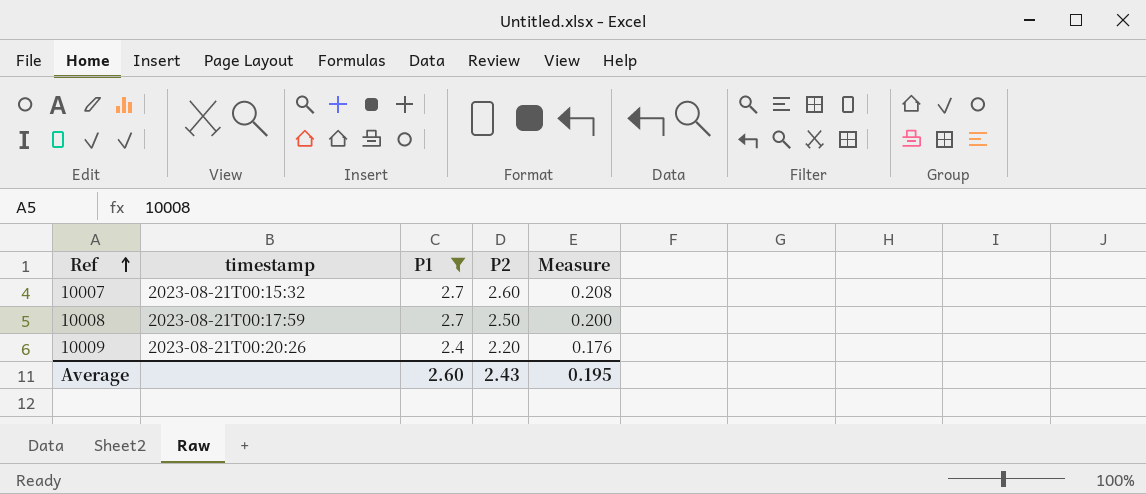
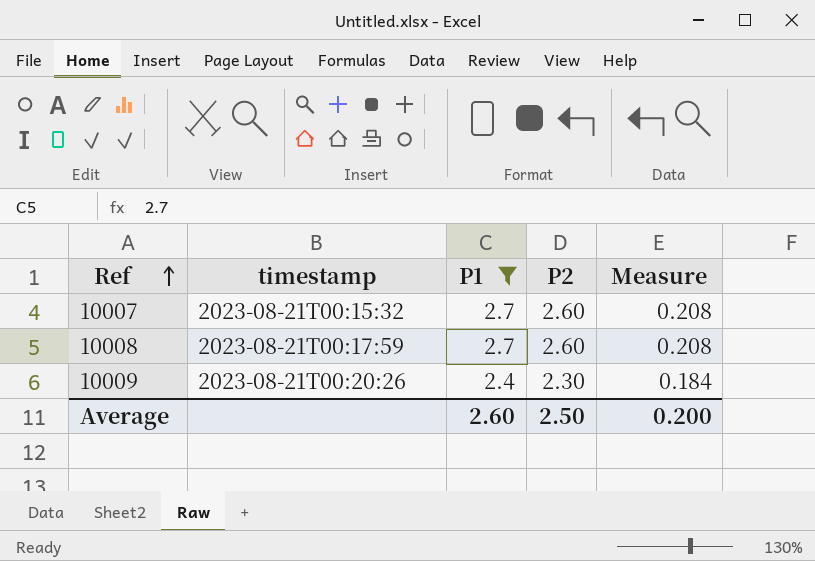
10008 | P2: 2.50 -> 2.60
10008 | Measure: 0.200 -> 0.208
10009 | P2: 2.20 -> 2.30
10009 | Measure: 0.176 -> 0.184
Average | P2: 2.43 -> 2.50
Average | Measure: 0.195 -> 0.200

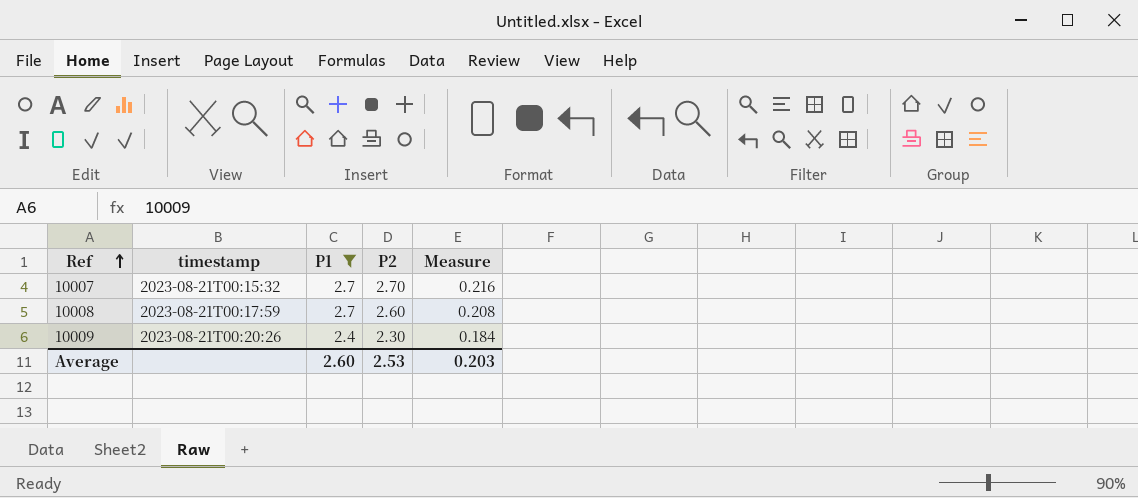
10007 | P2: 2.60 -> 2.70
10007 | Measure: 0.208 -> 0.216
Average | P2: 2.50 -> 2.53
Average | Measure: 0.200 -> 0.203

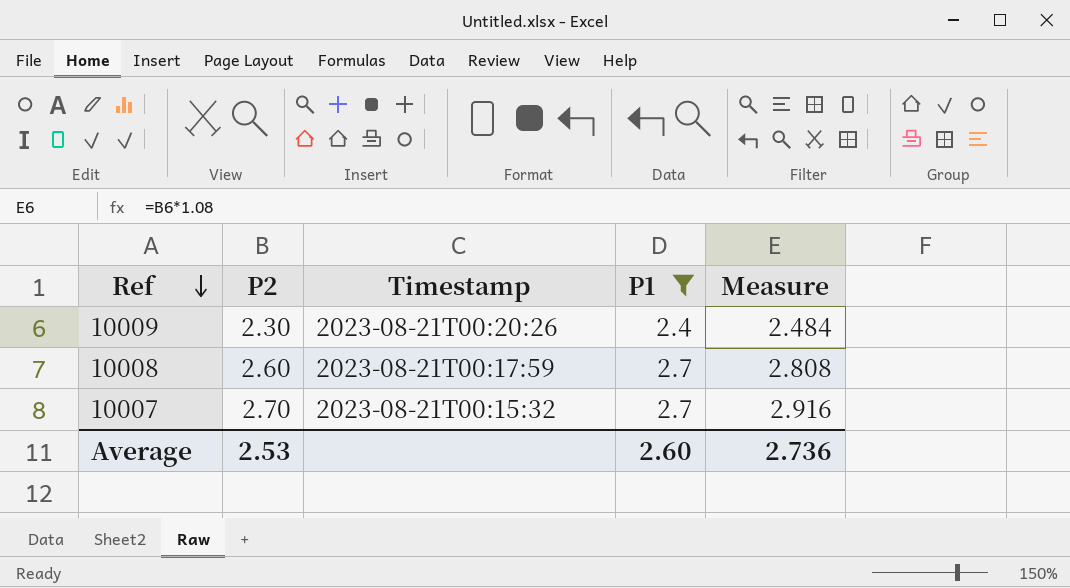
row order: Ref ascending -> Ref descending
column P2 | position: 4 -> 2
column name: timestamp -> Timestamp
column Measure | formula: [P2] * 0.08 -> [P2] * 1.08
Average | Measure: 0.203 -> 2.736

